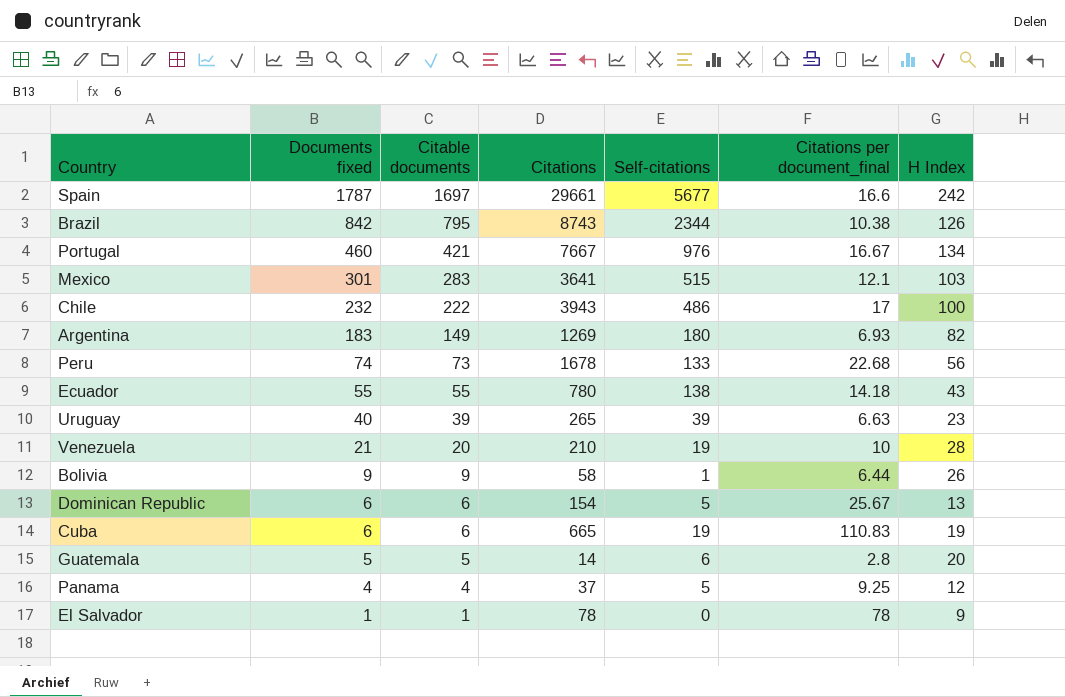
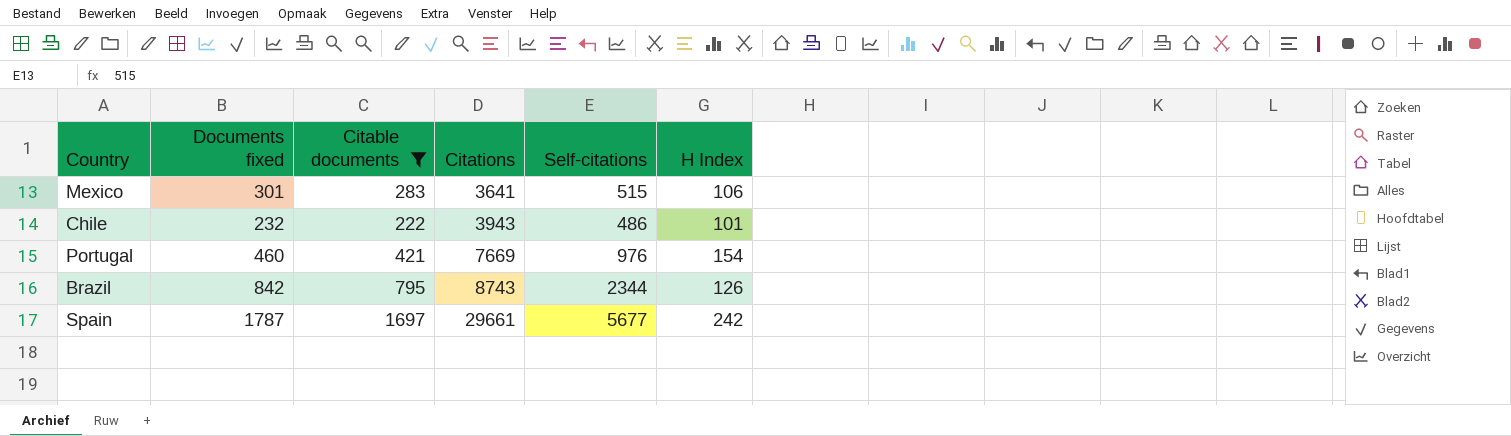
filter: none -> Citable documents >= 222
row order: Documents fixed descending -> Citations ascending
column Citations per document_final | formula: [Citations] / [Documents fixed] -> none
Mexico | H Index: 103 -> 106
Chile | H Index: 100 -> 101
Portugal | Citations: 7667 -> 7669
Portugal | H Index: 134 -> 154

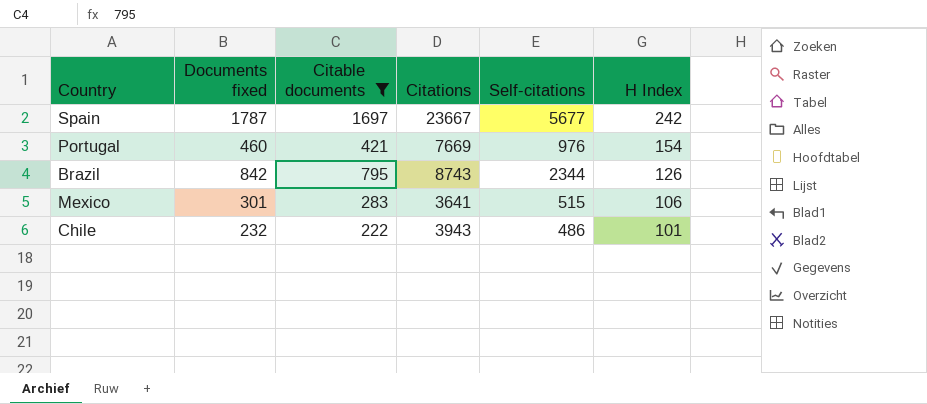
row order: Citations ascending -> H Index descending
Spain | Citations: 29661 -> 23667

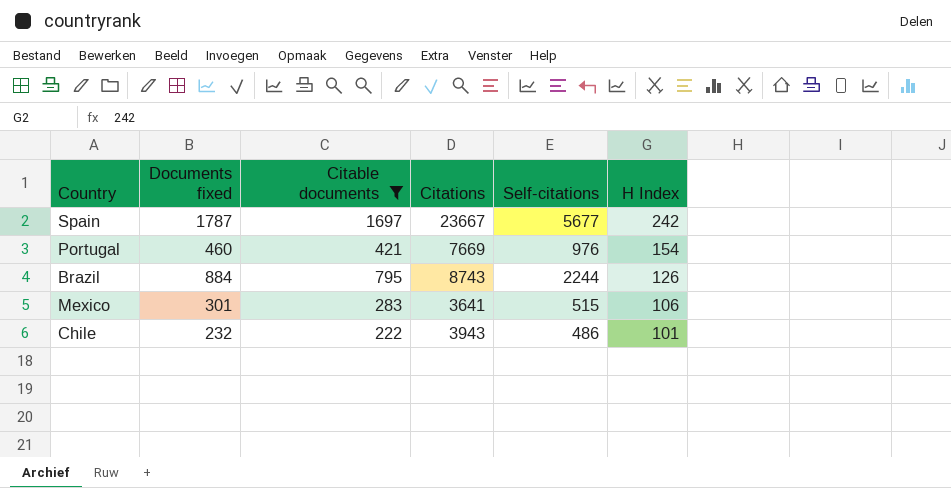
Brazil | Documents fixed: 842 -> 884
Brazil | Self-citations: 2344 -> 2244

